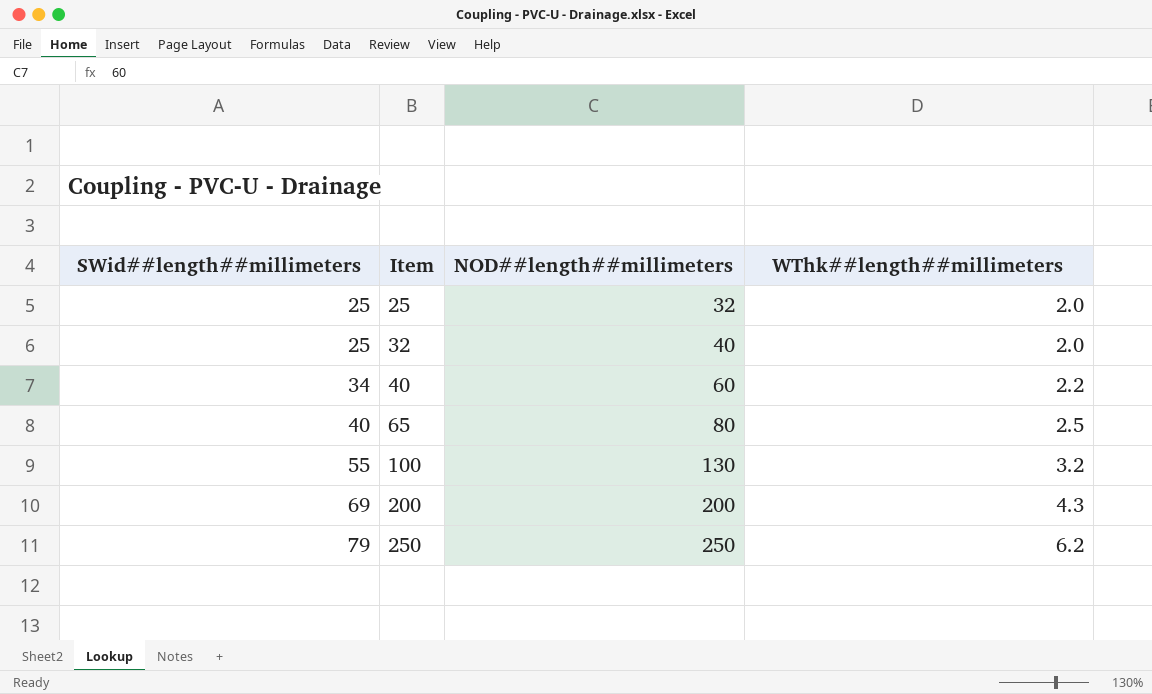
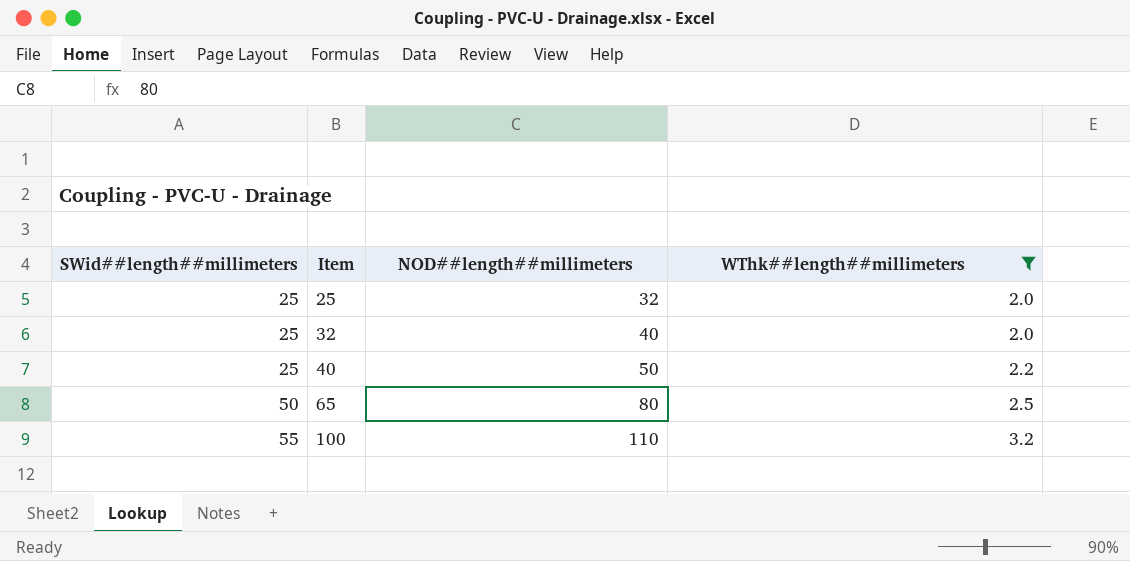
filter: none -> WThk##length##millimeters <= 3.2
40 | SWid##length##millimeters: 34 -> 25
40 | NOD##length##millimeters: 60 -> 50
65 | SWid##length##millimeters: 40 -> 50
100 | NOD##length##millimeters: 130 -> 110

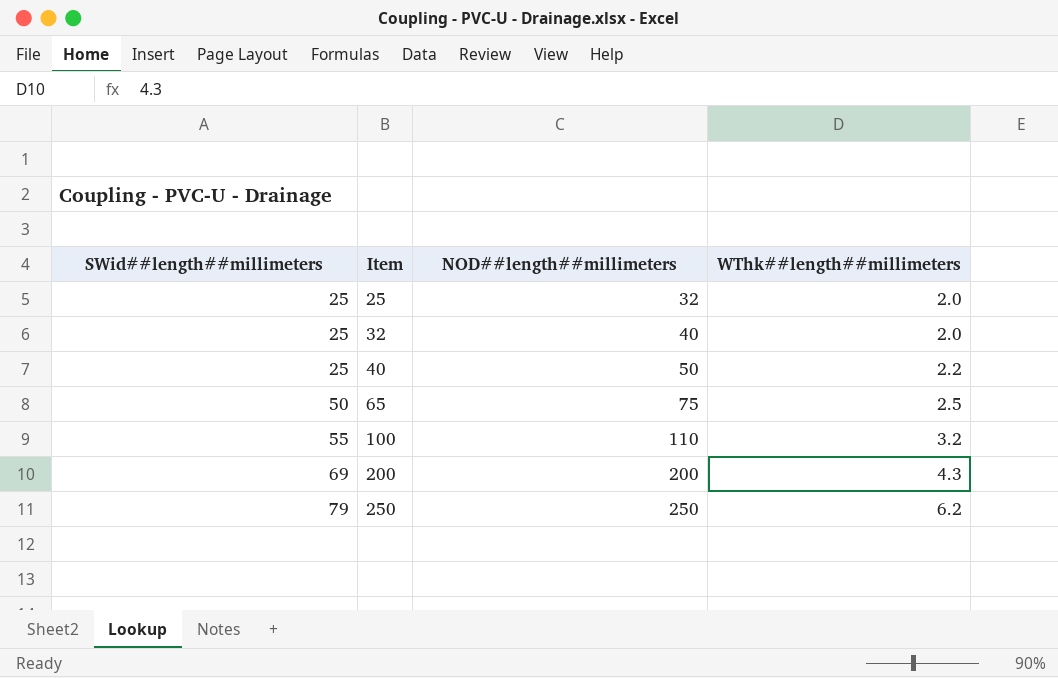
filter: WThk##length##millimeters <= 3.2 -> none
65 | NOD##length##millimeters: 80 -> 75

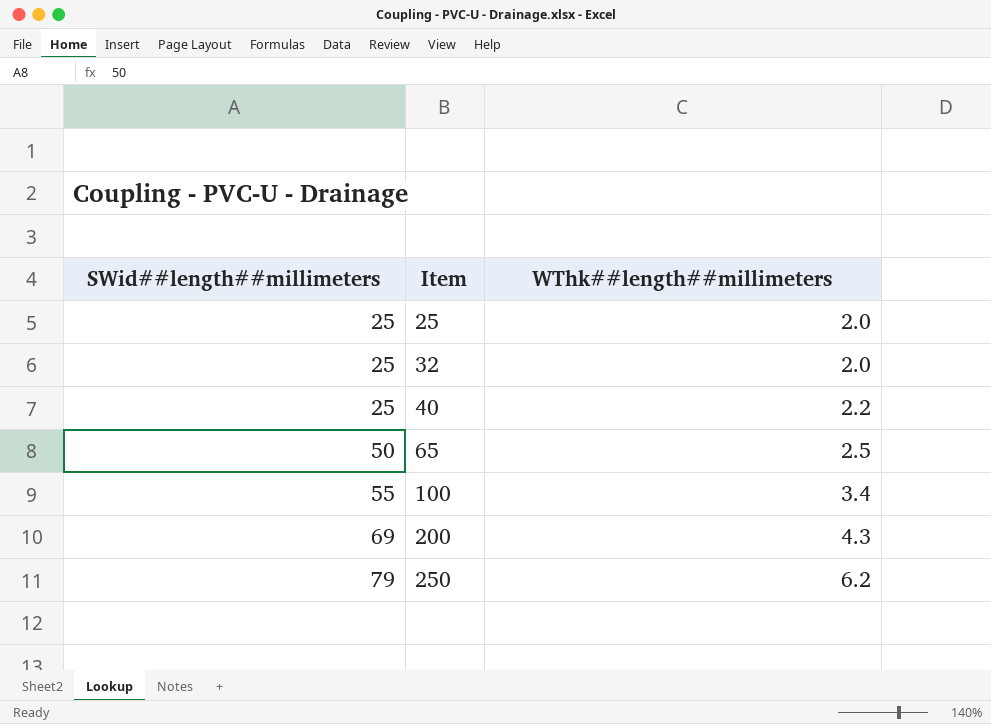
column NOD##length##millimeters | position: 3 -> none
100 | WThk##length##millimeters: 3.2 -> 3.4

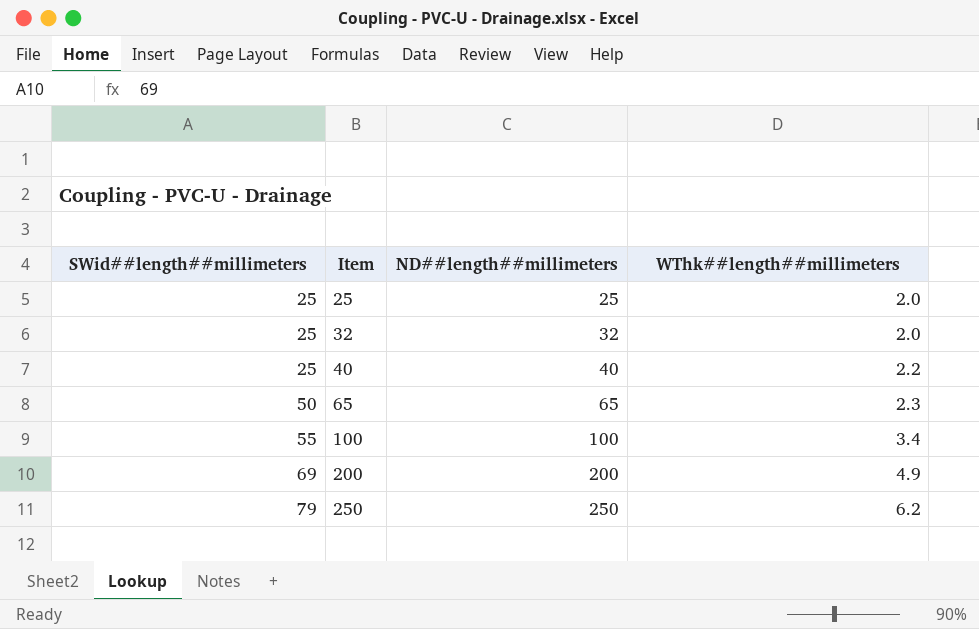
column ND##length##millimeters | position: none -> 3
65 | WThk##length##millimeters: 2.5 -> 2.3
200 | WThk##length##millimeters: 4.3 -> 4.9

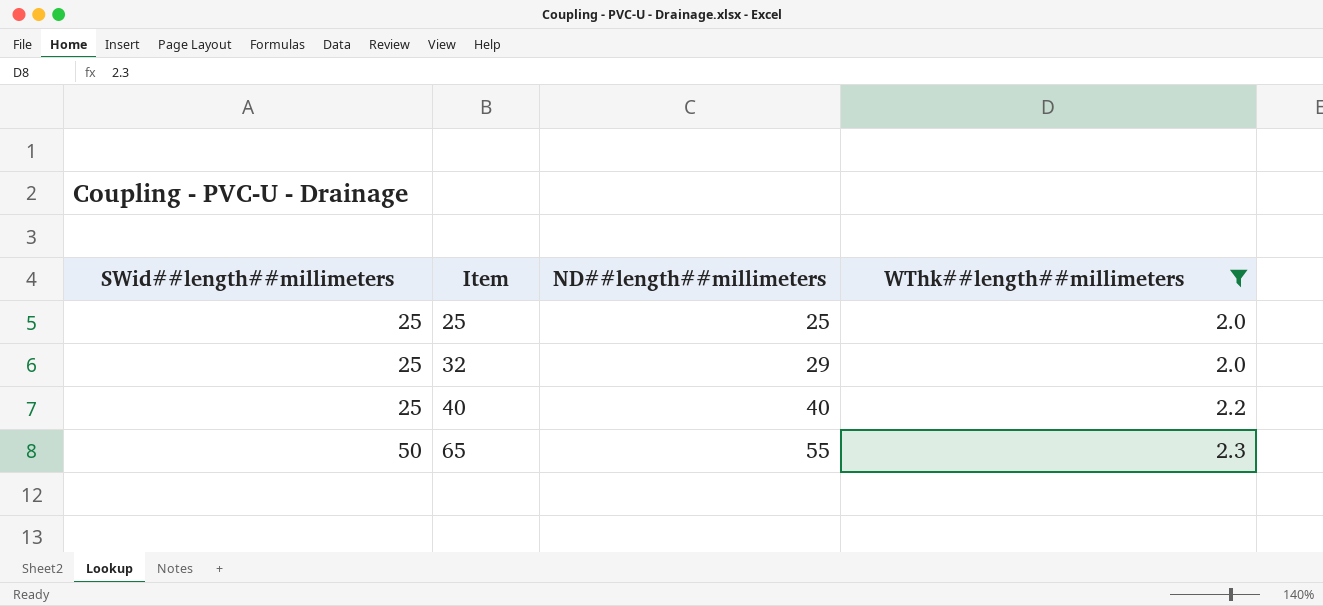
filter: none -> WThk##length##millimeters <= 2.3
32 | ND##length##millimeters: 32 -> 29
65 | ND##length##millimeters: 65 -> 55

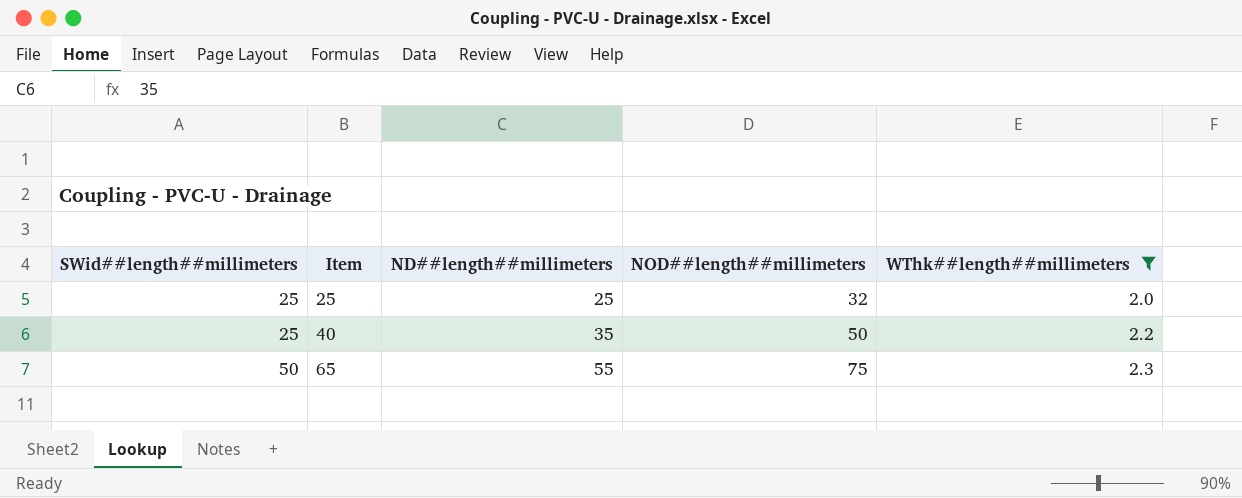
column NOD##length##millimeters | position: none -> 4
row 32: 25 | 29 | 2.0 -> none
40 | ND##length##millimeters: 40 -> 35

